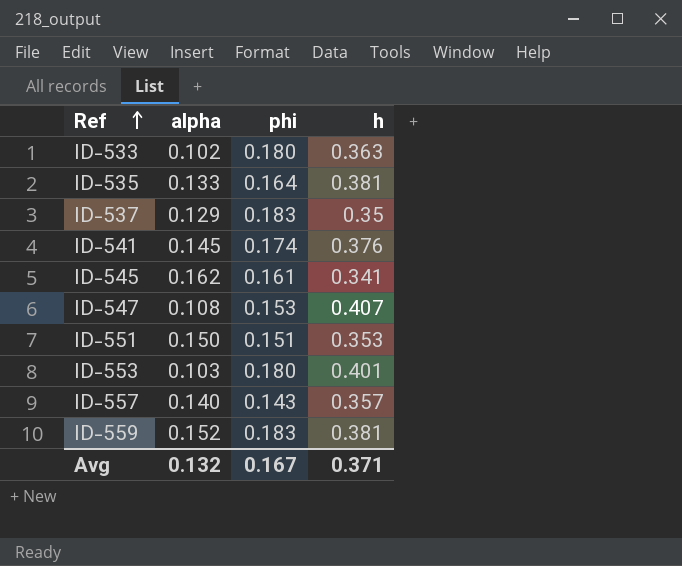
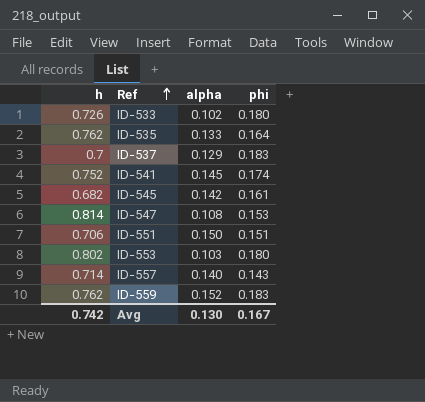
column h | position: 4 -> 1
ID-533 | h: 0.363 -> 0.726
ID-535 | h: 0.381 -> 0.762
ID-537 | h: 0.35 -> 0.7
ID-541 | h: 0.376 -> 0.752
ID-545 | h: 0.341 -> 0.682
ID-545 | alpha: 0.162 -> 0.142
ID-547 | h: 0.407 -> 0.814
ID-551 | h: 0.353 -> 0.706
ID-553 | h: 0.401 -> 0.802
ID-557 | h: 0.357 -> 0.714
ID-559 | h: 0.381 -> 0.762
Avg | h: 0.371 -> 0.742
Avg | alpha: 0.132 -> 0.130

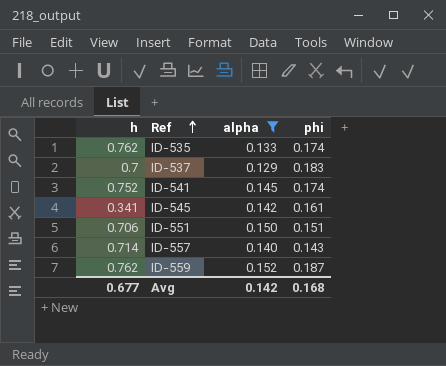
filter: none -> alpha >= 0.129
ID-535 | phi: 0.164 -> 0.174
ID-545 | h: 0.682 -> 0.341
ID-559 | phi: 0.183 -> 0.187
Avg | h: 0.742 -> 0.677
Avg | alpha: 0.130 -> 0.142
Avg | phi: 0.167 -> 0.168

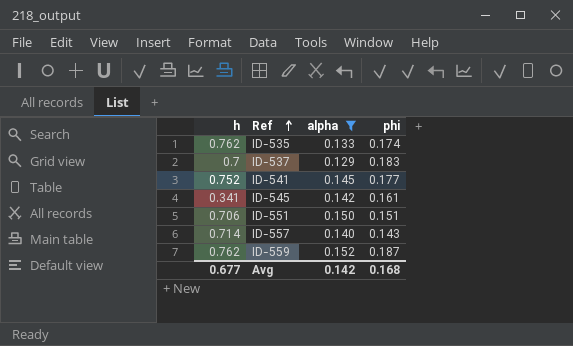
ID-541 | phi: 0.174 -> 0.177

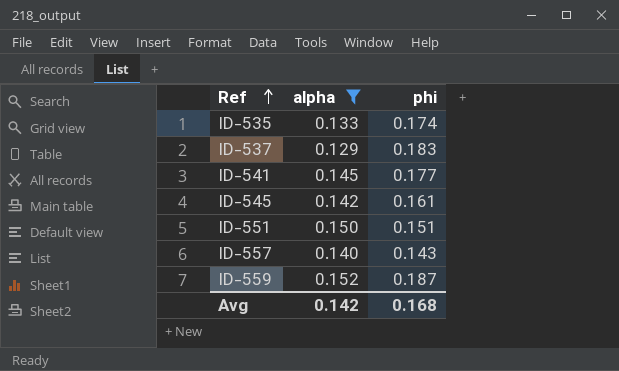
column h | position: 1 -> none

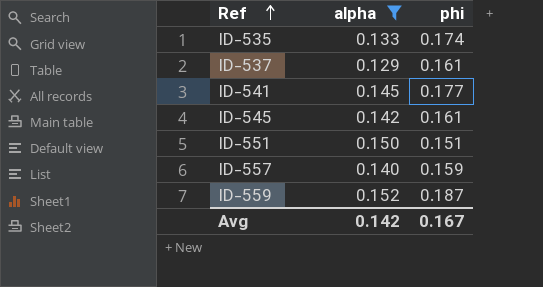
ID-537 | phi: 0.183 -> 0.161
ID-557 | phi: 0.143 -> 0.159
Avg | phi: 0.168 -> 0.167

